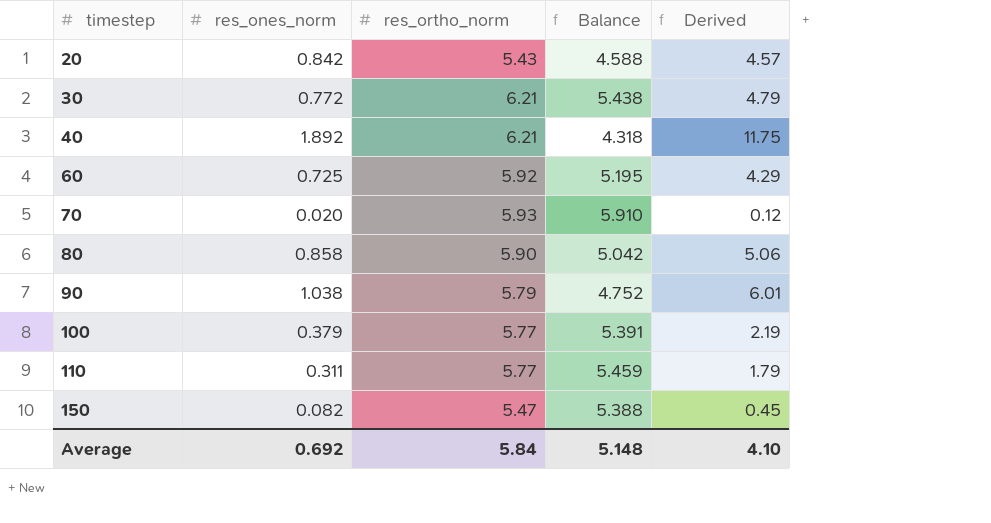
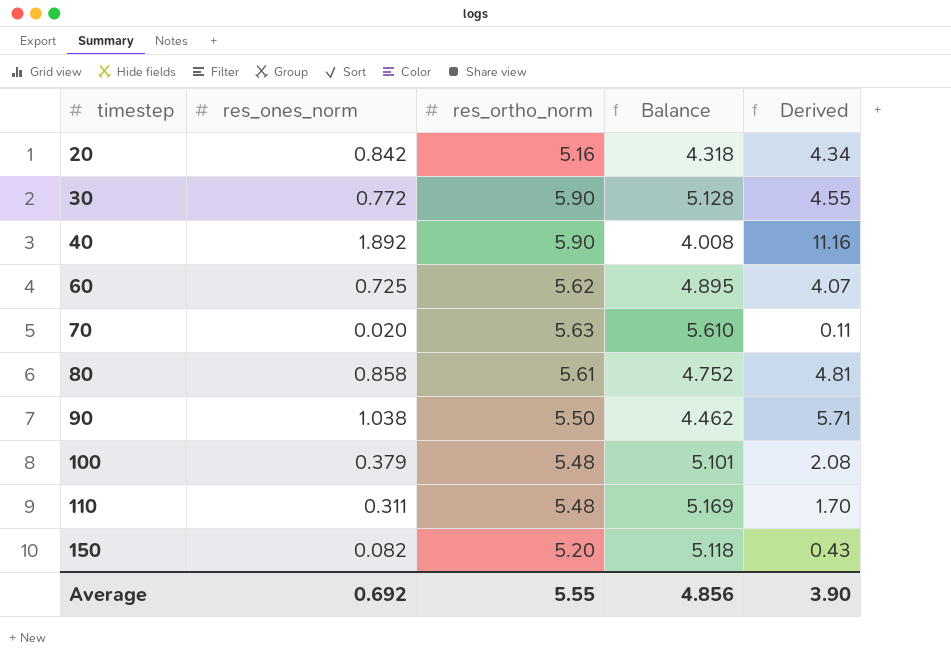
20 | res_ortho_norm: 5.43 -> 5.16
20 | Balance: 4.588 -> 4.318
20 | Derived: 4.57 -> 4.34
30 | res_ortho_norm: 6.21 -> 5.90
30 | Balance: 5.438 -> 5.128
30 | Derived: 4.79 -> 4.55
40 | res_ortho_norm: 6.21 -> 5.90
40 | Balance: 4.318 -> 4.008
40 | Derived: 11.75 -> 11.16
60 | res_ortho_norm: 5.92 -> 5.62
60 | Balance: 5.195 -> 4.895
60 | Derived: 4.29 -> 4.07
70 | res_ortho_norm: 5.93 -> 5.63
70 | Balance: 5.910 -> 5.610
70 | Derived: 0.12 -> 0.11
80 | res_ortho_norm: 5.90 -> 5.61
80 | Balance: 5.042 -> 4.752
80 | Derived: 5.06 -> 4.81
90 | res_ortho_norm: 5.79 -> 5.50
90 | Balance: 4.752 -> 4.462
90 | Derived: 6.01 -> 5.71
100 | res_ortho_norm: 5.77 -> 5.48
100 | Balance: 5.391 -> 5.101
100 | Derived: 2.19 -> 2.08
110 | res_ortho_norm: 5.77 -> 5.48
110 | Balance: 5.459 -> 5.169
110 | Derived: 1.79 -> 1.70
150 | res_ortho_norm: 5.47 -> 5.20
150 | Balance: 5.388 -> 5.118
150 | Derived: 0.45 -> 0.43
Average | res_ortho_norm: 5.84 -> 5.55
Average | Balance: 5.148 -> 4.856
Average | Derived: 4.10 -> 3.90

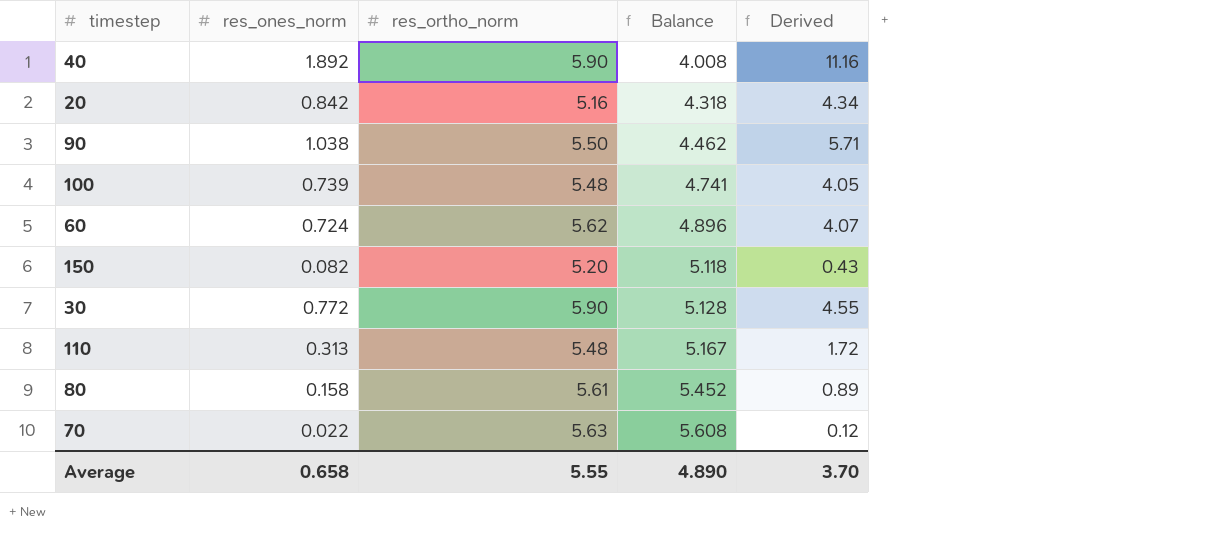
row order: timestep ascending -> Balance ascending
100 | res_ones_norm: 0.379 -> 0.739
100 | Balance: 5.101 -> 4.741
100 | Derived: 2.08 -> 4.05
60 | res_ones_norm: 0.725 -> 0.724
60 | Balance: 4.895 -> 4.896
110 | res_ones_norm: 0.311 -> 0.313
110 | Balance: 5.169 -> 5.167
110 | Derived: 1.70 -> 1.72
80 | res_ones_norm: 0.858 -> 0.158
80 | Balance: 4.752 -> 5.452
80 | Derived: 4.81 -> 0.89
70 | res_ones_norm: 0.020 -> 0.022
70 | Balance: 5.610 -> 5.608
70 | Derived: 0.11 -> 0.12
Average | res_ones_norm: 0.692 -> 0.658
Average | Balance: 4.856 -> 4.890
Average | Derived: 3.90 -> 3.70

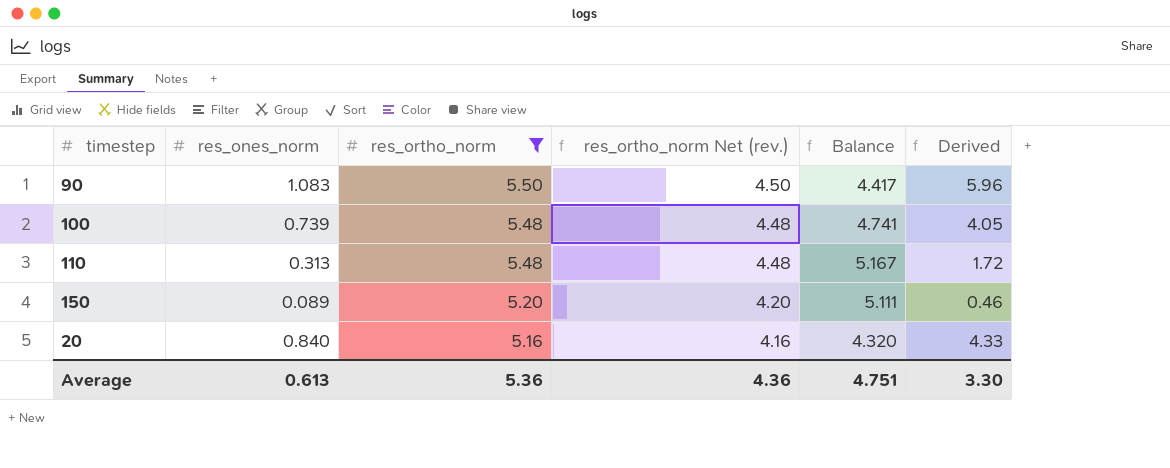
filter: none -> res_ortho_norm <= 5.50
row order: Balance ascending -> res_ortho_norm descending
column res_ortho_norm Net (rev.) | formula: none -> [res_ortho_norm] - 1
90 | res_ones_norm: 1.038 -> 1.083
90 | Balance: 4.462 -> 4.417
90 | Derived: 5.71 -> 5.96
150 | res_ones_norm: 0.082 -> 0.089
150 | Balance: 5.118 -> 5.111
150 | Derived: 0.43 -> 0.46
20 | res_ones_norm: 0.842 -> 0.840
20 | Balance: 4.318 -> 4.320
20 | Derived: 4.34 -> 4.33
Average | res_ones_norm: 0.658 -> 0.613
Average | res_ortho_norm: 5.55 -> 5.36
Average | Balance: 4.890 -> 4.751
Average | Derived: 3.70 -> 3.30

